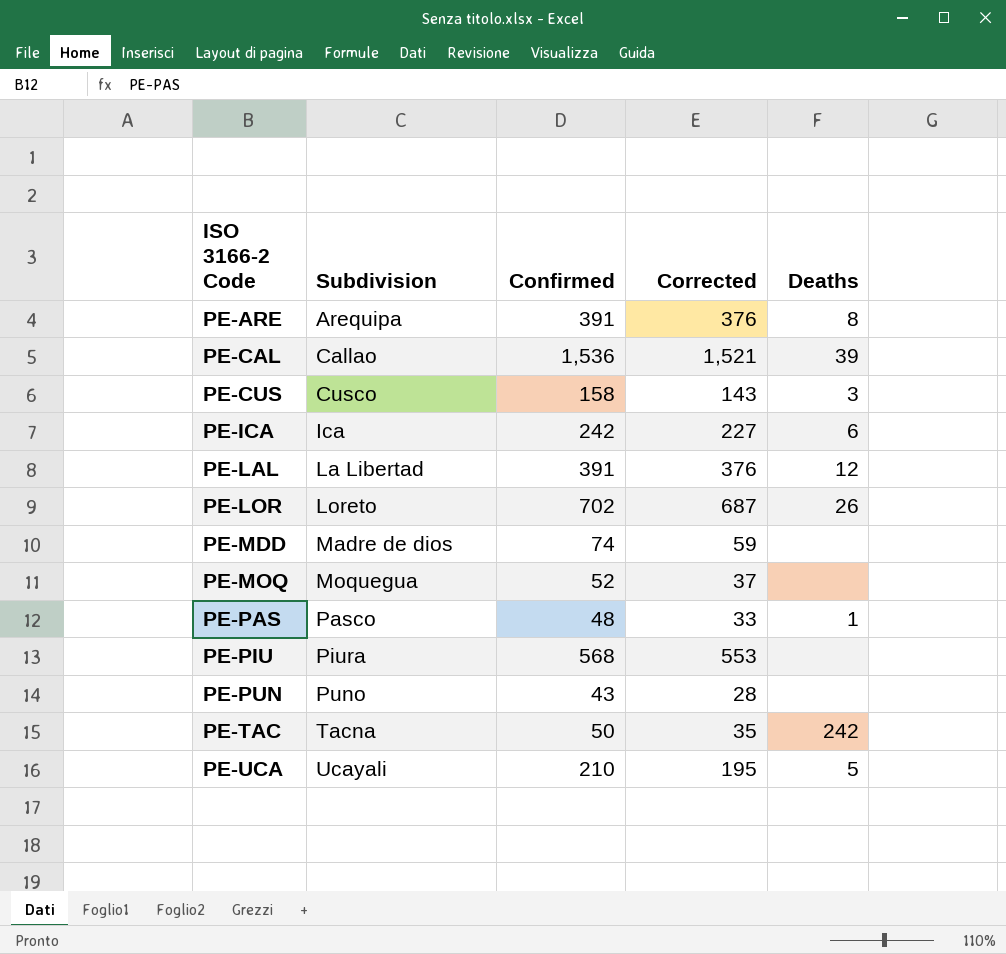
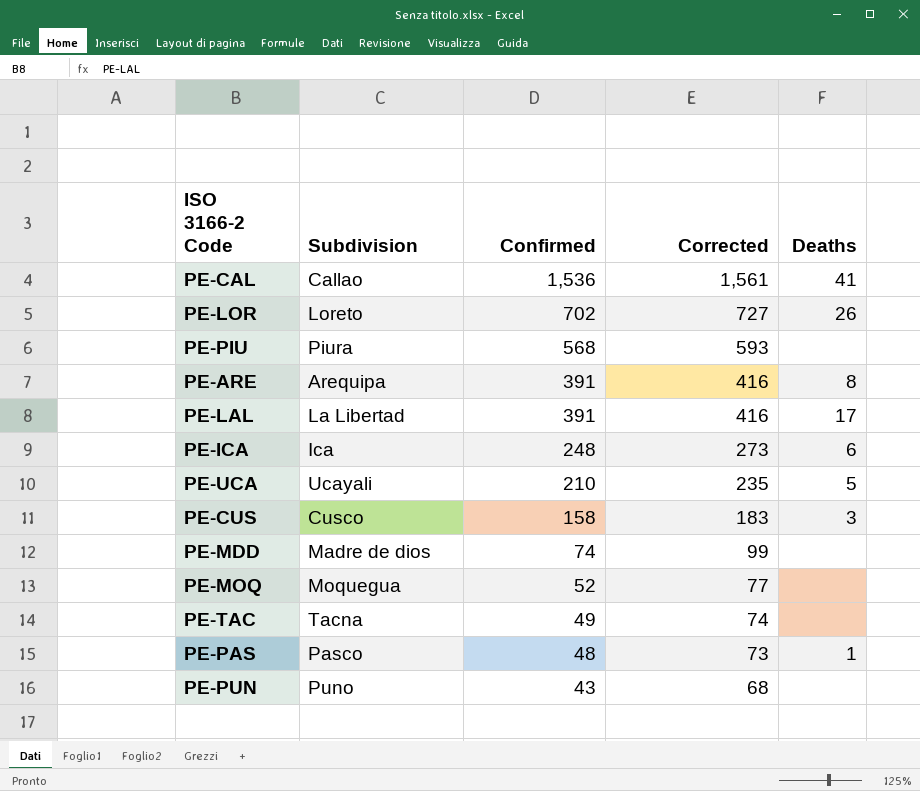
row order: ISO 3166-2 Code ascending -> Confirmed descending
column Corrected | formula: [Confirmed] - 15 -> [Confirmed] + 25
PE-CAL | Deaths: 39 -> 41
PE-LAL | Deaths: 12 -> 17
PE-ICA | Confirmed: 242 -> 248
PE-TAC | Confirmed: 50 -> 49
PE-TAC | Deaths: 242 -> none

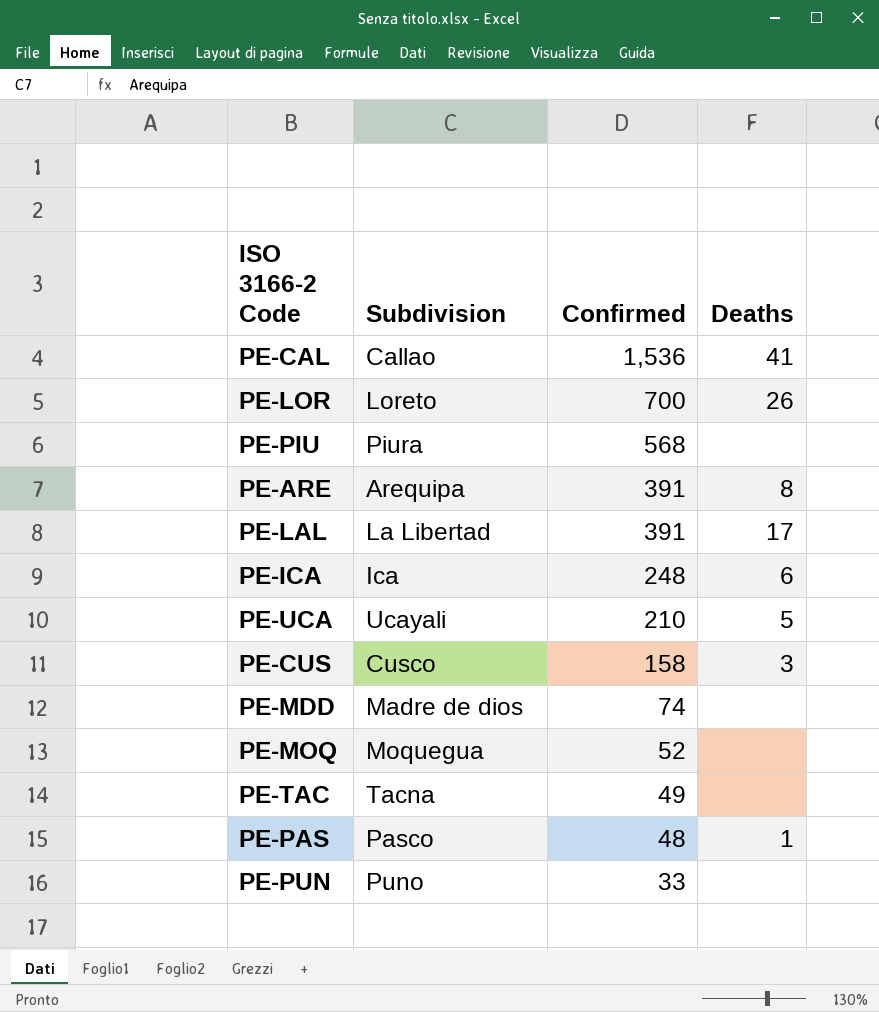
column Corrected | formula: [Confirmed] + 25 -> none
PE-LOR | Confirmed: 702 -> 700
PE-PUN | Confirmed: 43 -> 33

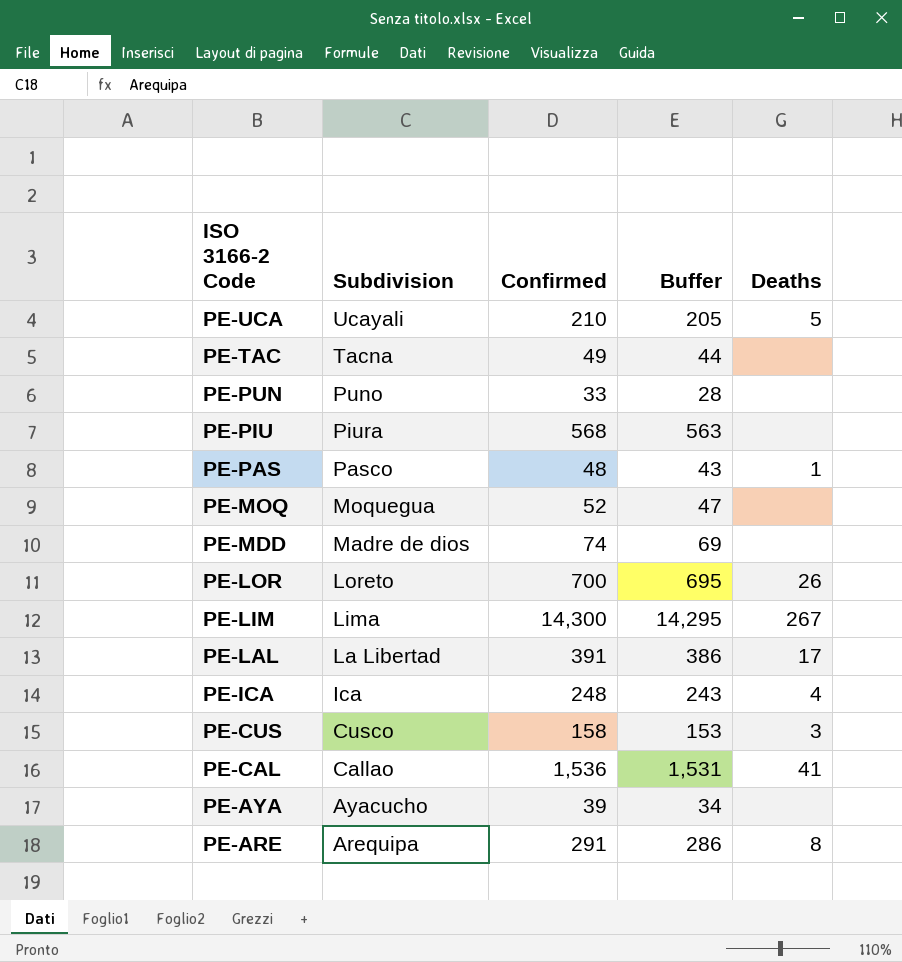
row order: Confirmed descending -> ISO 3166-2 Code descending
column Buffer | formula: none -> [Confirmed] - 5
row PE-LIM: none -> Lima | 14,300 | 14,295 | 267
PE-ICA | Deaths: 6 -> 4
row PE-AYA: none -> Ayacucho | 39 | 34 | none
PE-ARE | Confirmed: 391 -> 291

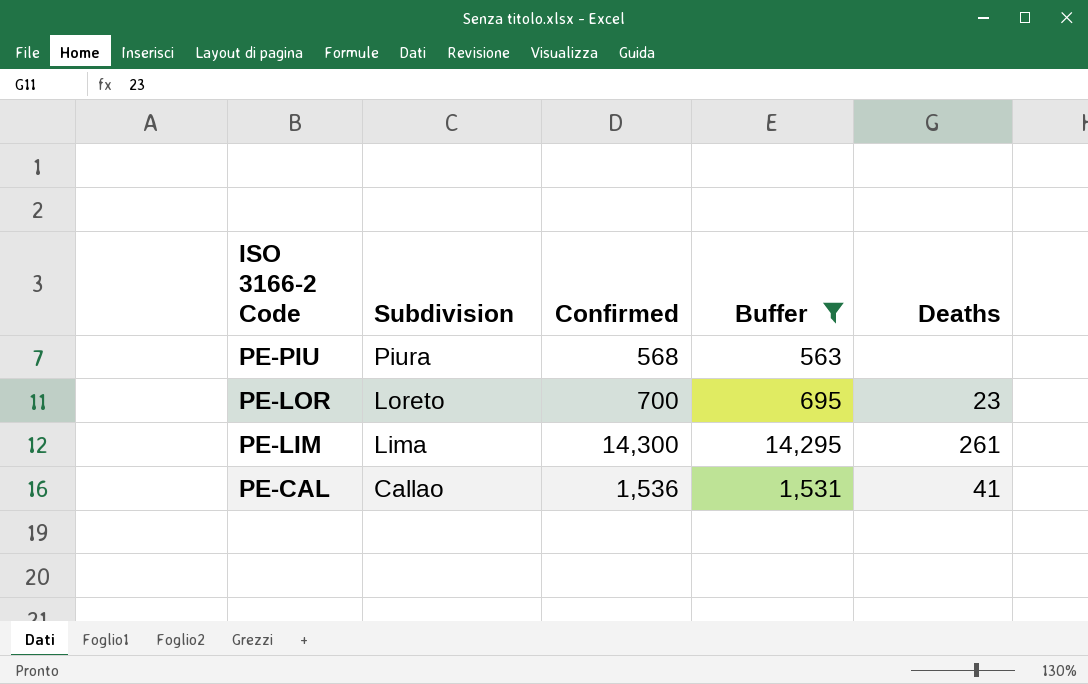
filter: none -> Buffer >= 563
PE-LOR | Deaths: 26 -> 23
PE-LIM | Deaths: 267 -> 261

